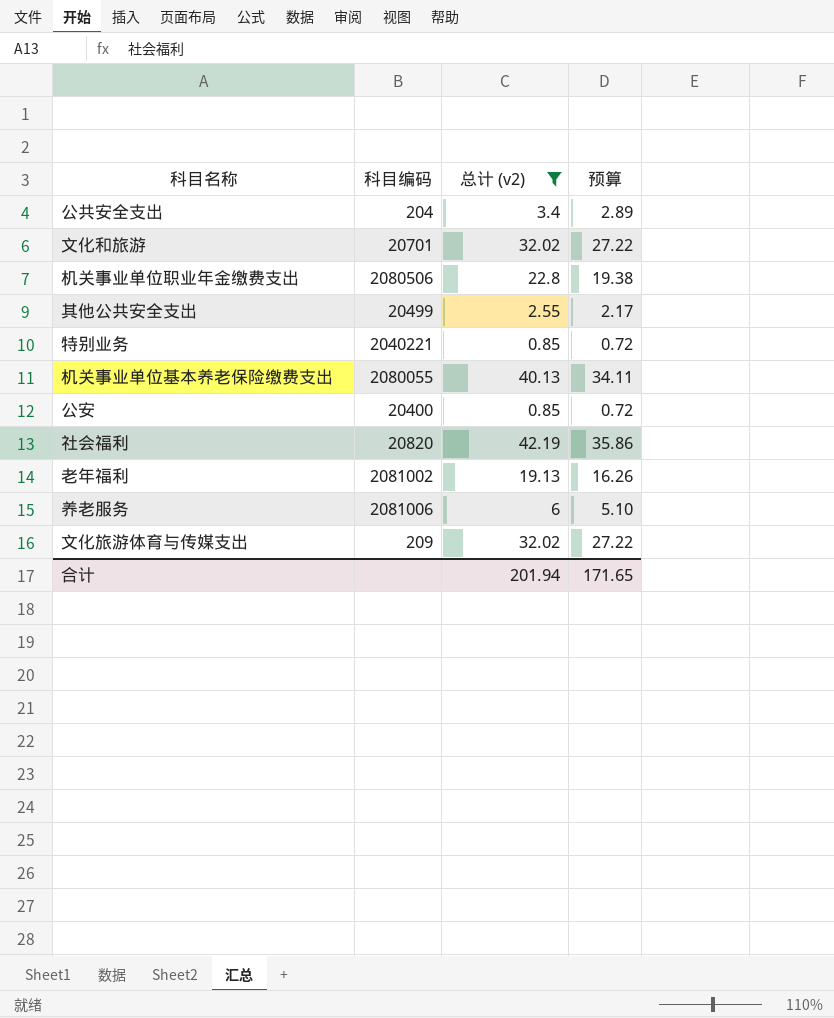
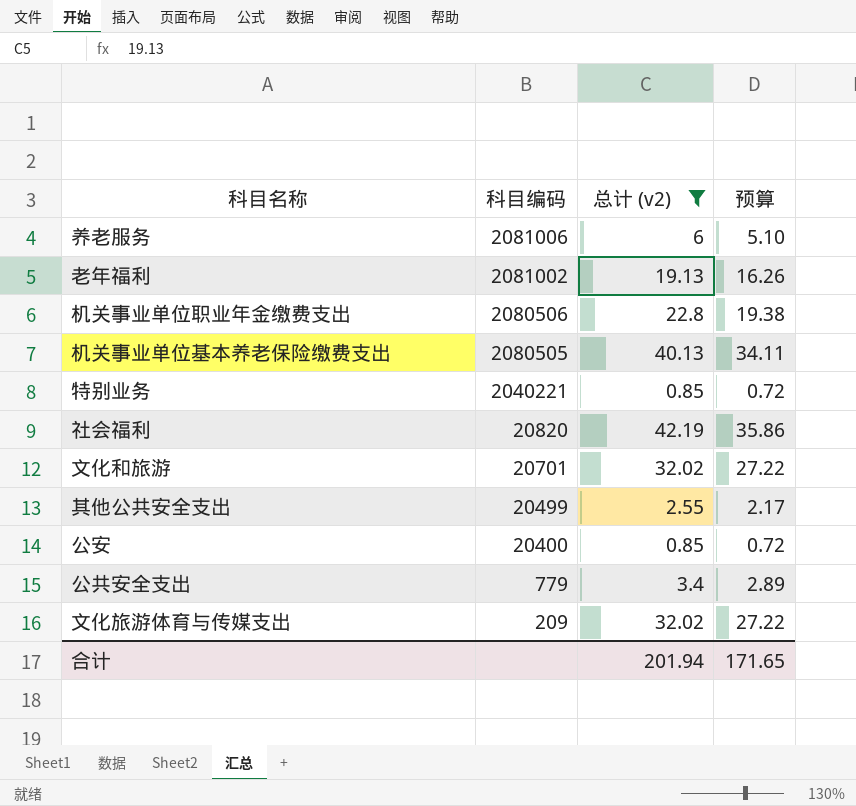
row order: none -> 科目编码 descending
机关事业单位基本养老保险缴费支出 | 科目编码: 2080055 -> 2080505
公共安全支出 | 科目编码: 204 -> 779

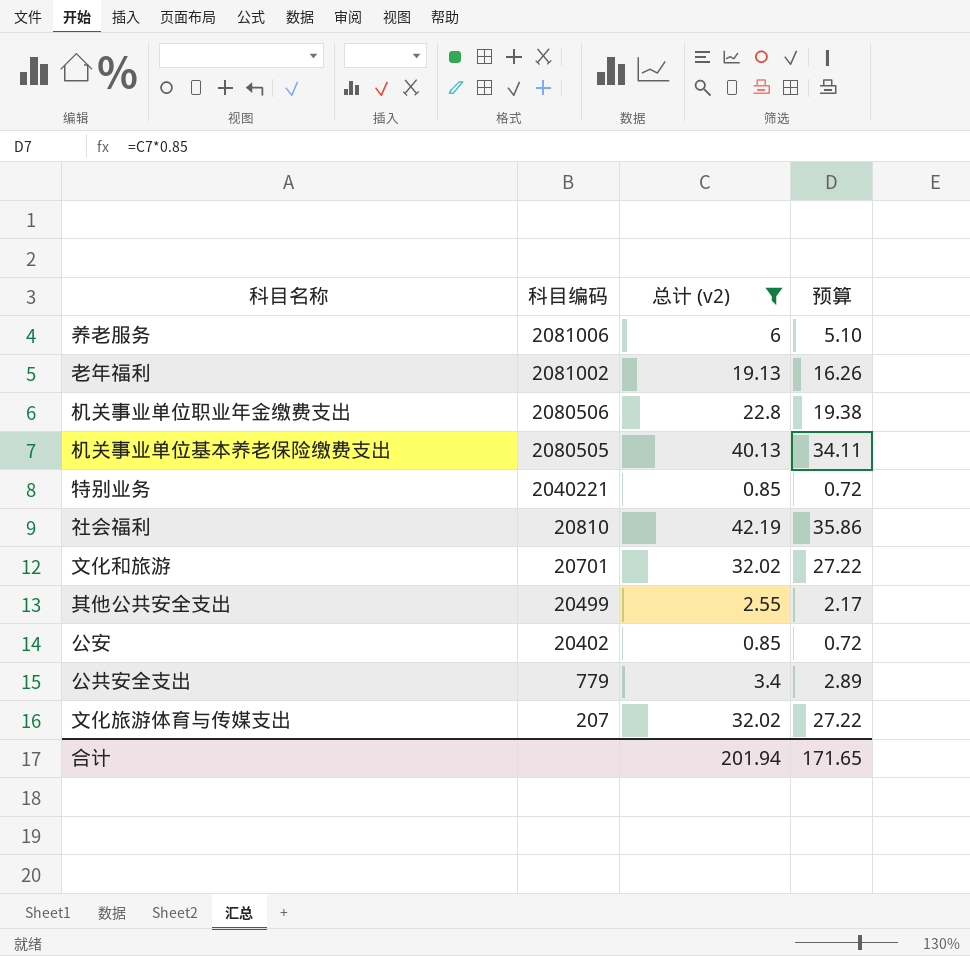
社会福利 | 科目编码: 20820 -> 20810
公安 | 科目编码: 20400 -> 20402
文化旅游体育与传媒支出 | 科目编码: 209 -> 207

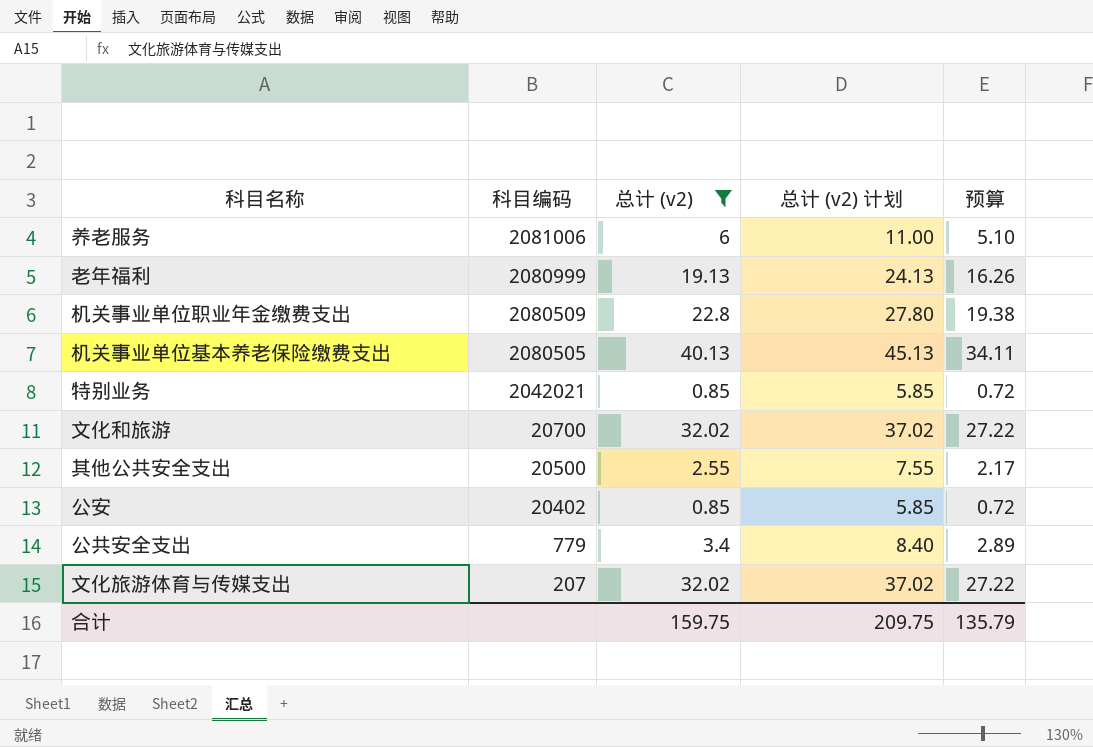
column 总计 (v2) 计划 | formula: none -> [总计 (v2)] + 5
row 社会福利: 20810 | 42.19 | 35.86 -> none
老年福利 | 科目编码: 2081002 -> 2080999
机关事业单位职业年金缴费支出 | 科目编码: 2080506 -> 2080509
特别业务 | 科目编码: 2040221 -> 2042021
文化和旅游 | 科目编码: 20701 -> 20700
其他公共安全支出 | 科目编码: 20499 -> 20500
合计 | 总计 (v2): 201.94 -> 159.75
合计 | 预算: 171.65 -> 135.79

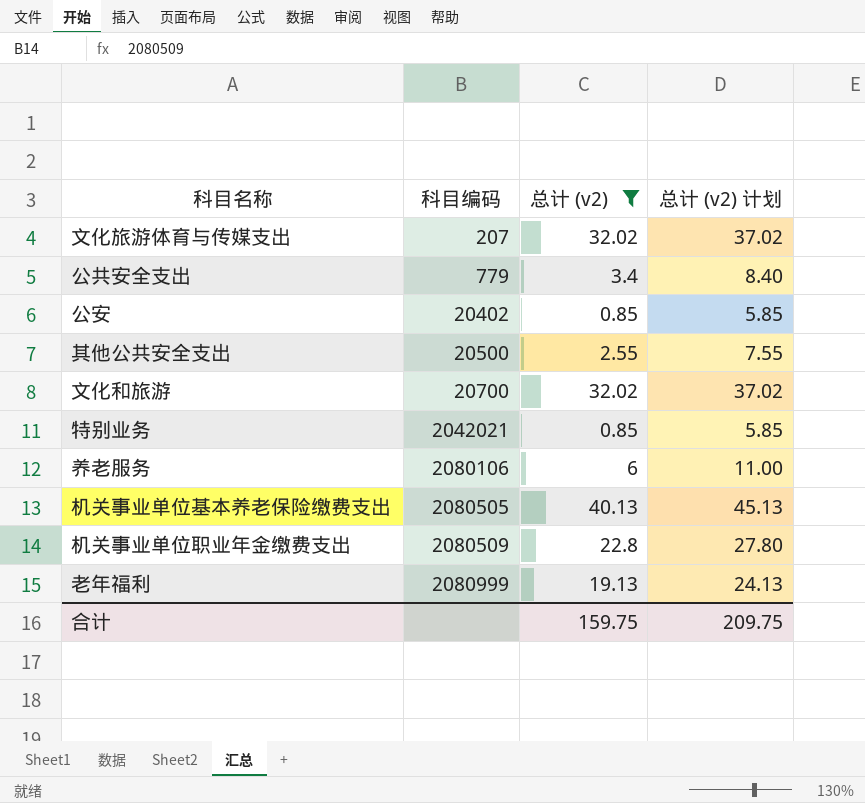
row order: 科目编码 descending -> 科目编码 ascending
column 预算 | formula: [总计 (v2)] * 0.85 -> none
养老服务 | 科目编码: 2081006 -> 2080106

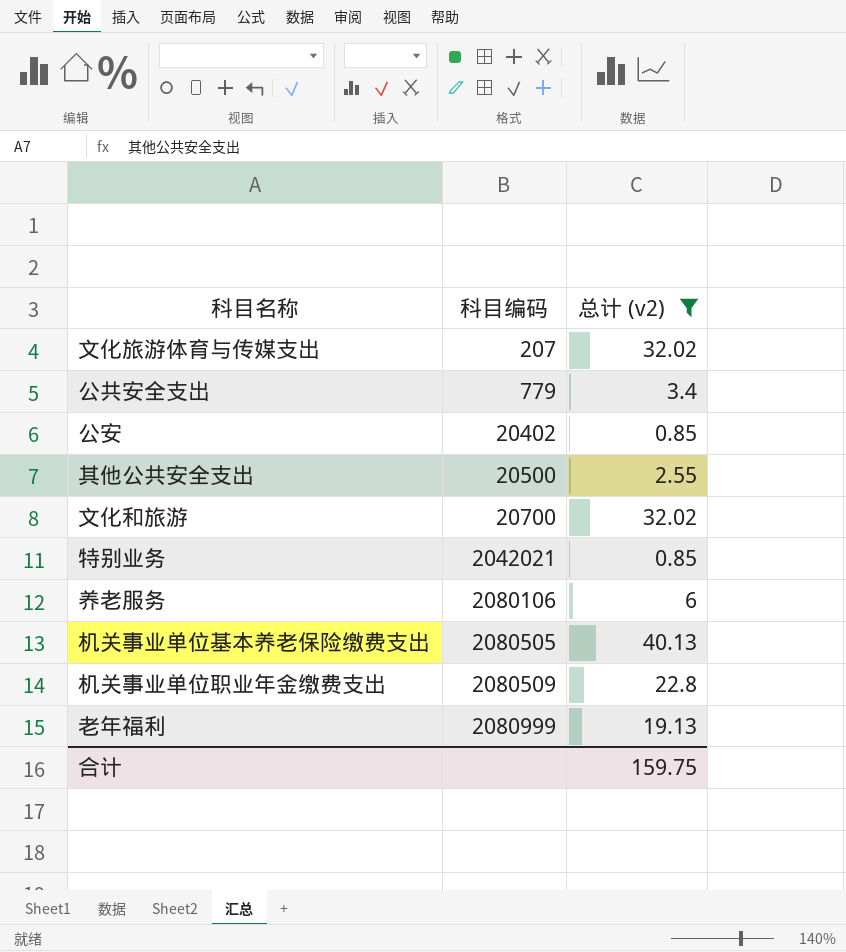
column 总计 (v2) 计划 | formula: [总计 (v2)] + 5 -> none

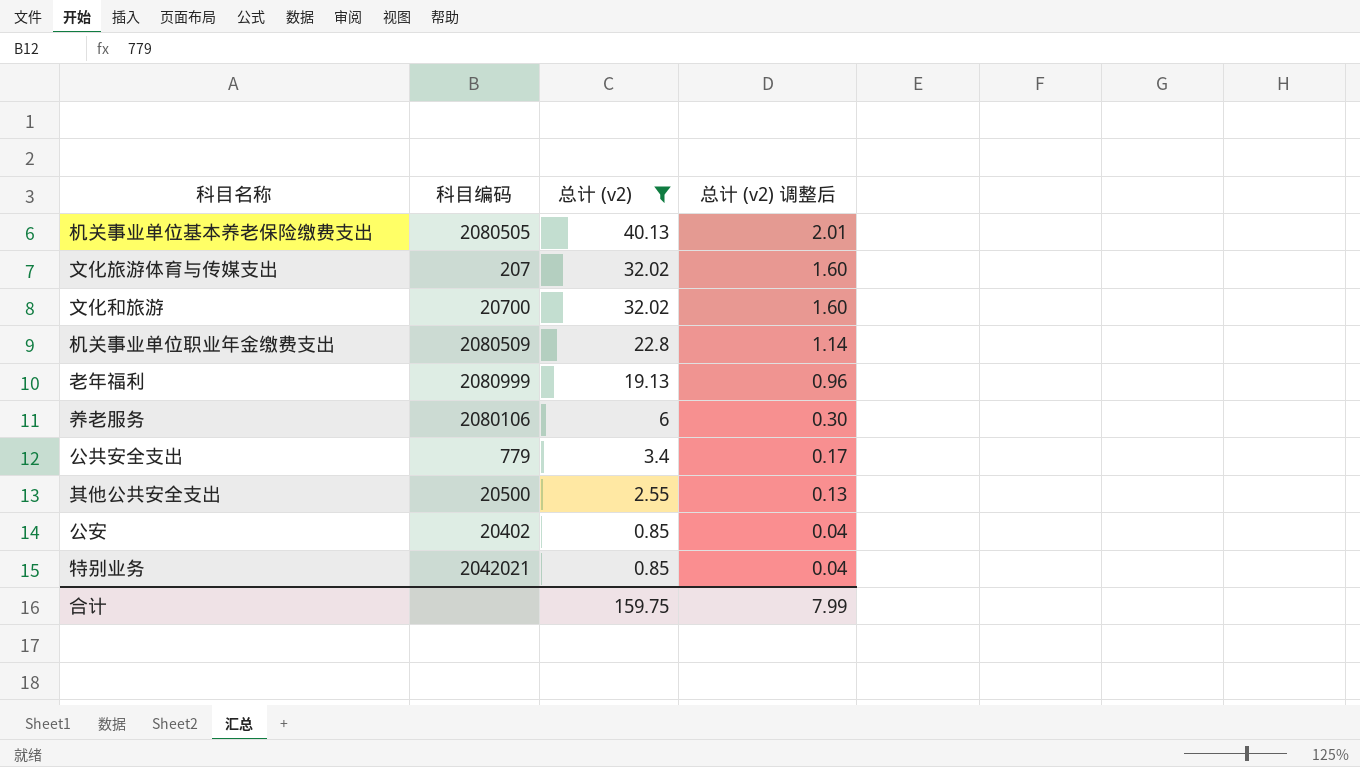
row order: 科目编码 ascending -> 总计 (v2) descending
column 总计 (v2) 调整后 | formula: none -> [总计 (v2)] * 0.05

